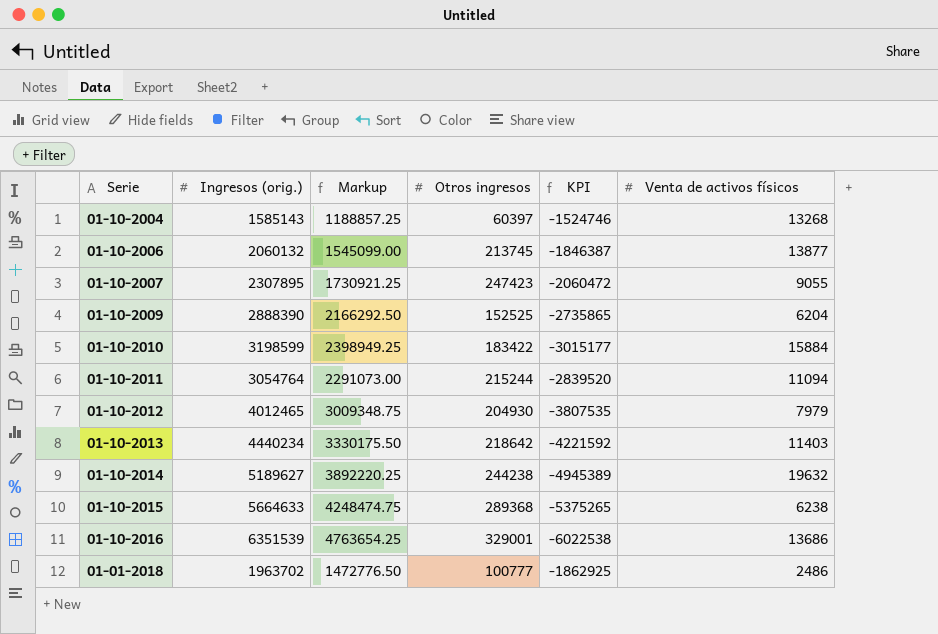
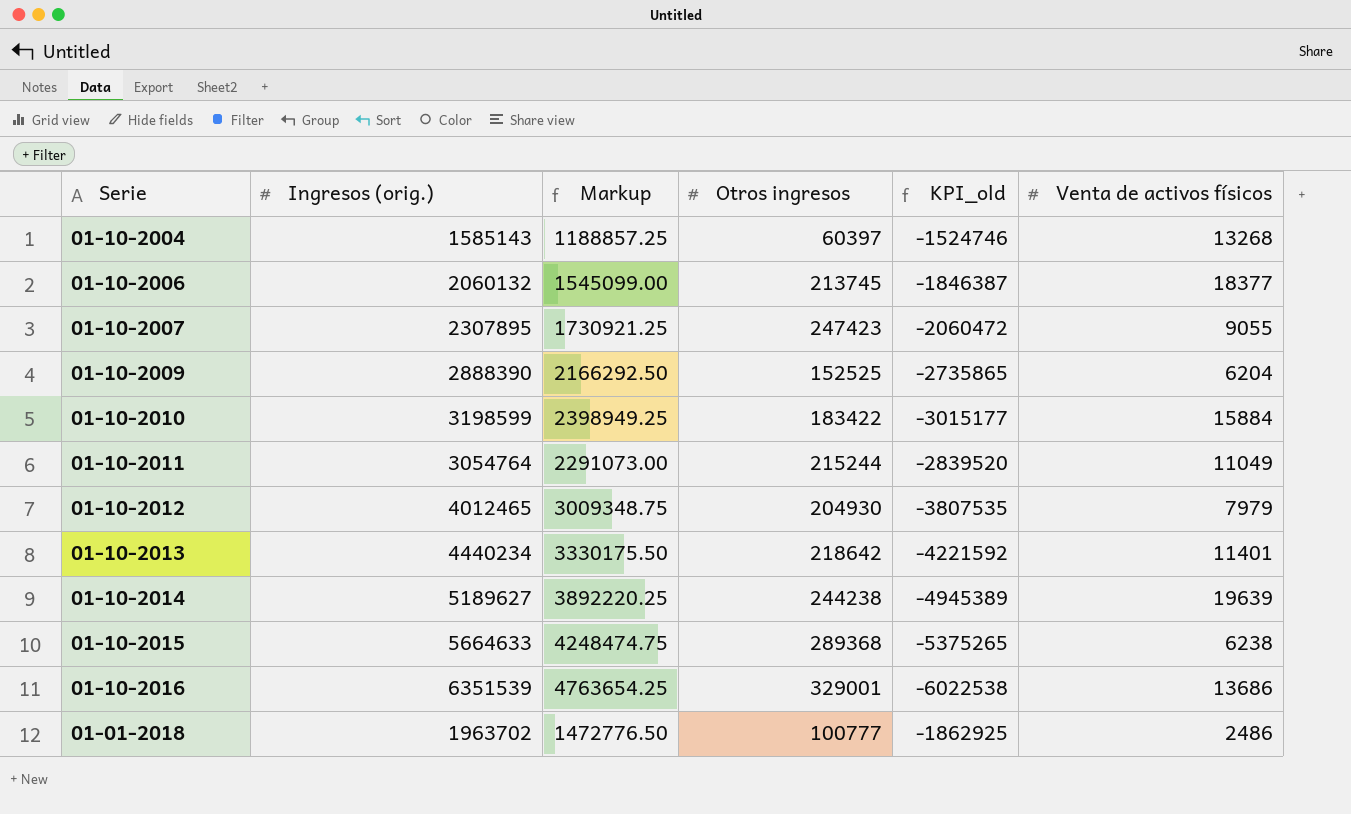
column name: KPI -> KPI_old
01-10-2006 | Venta de activos físicos: 13877 -> 18377
01-10-2011 | Venta de activos físicos: 11094 -> 11049
01-10-2013 | Venta de activos físicos: 11403 -> 11401
01-10-2014 | Venta de activos físicos: 19632 -> 19639

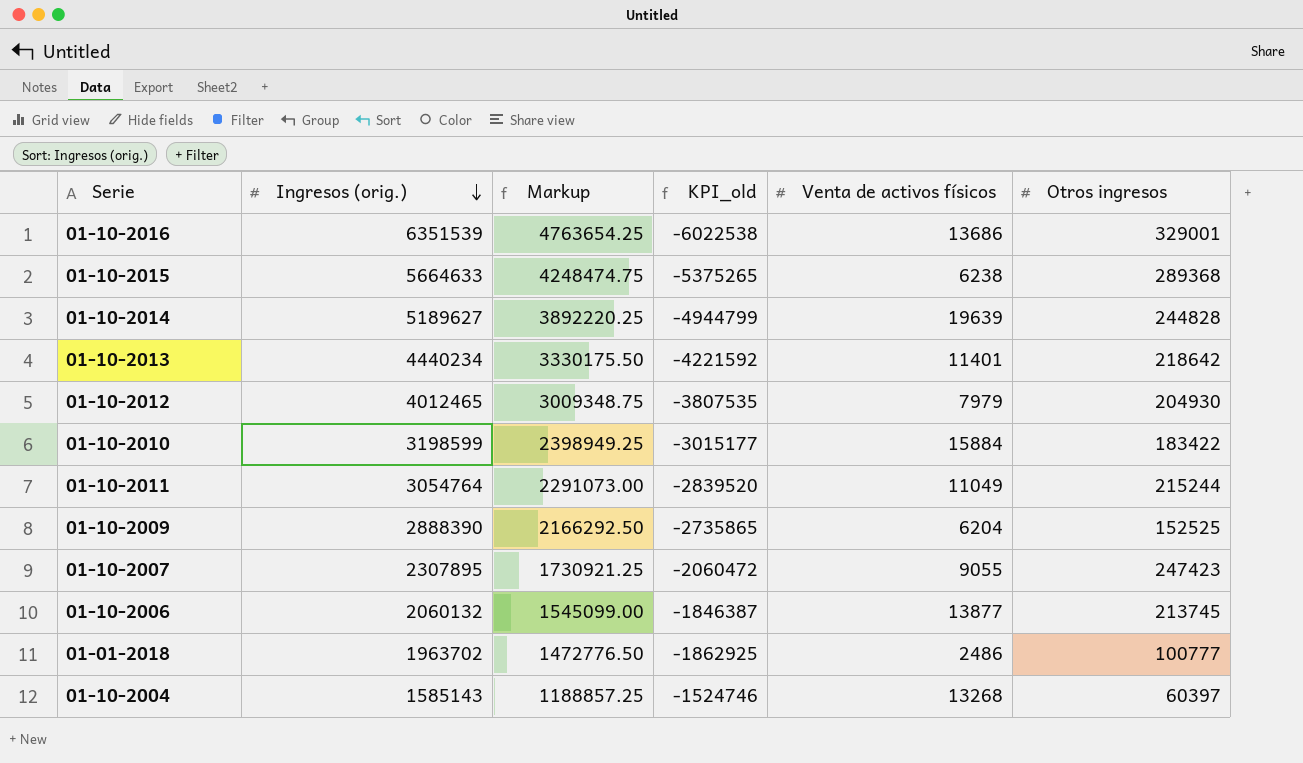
row order: none -> Ingresos (orig.) descending
column Otros ingresos | position: 4 -> 6
01-10-2014 | KPI_old: -4945389 -> -4944799
01-10-2014 | Otros ingresos: 244238 -> 244828
01-10-2006 | Venta de activos físicos: 18377 -> 13877

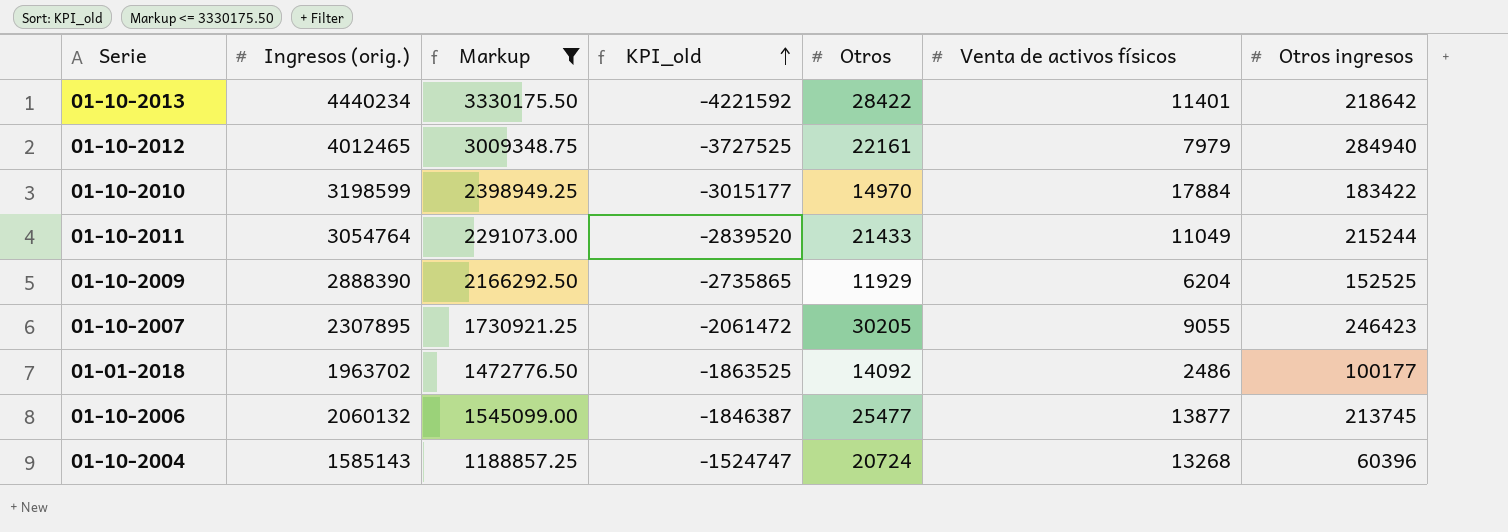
filter: none -> Markup <= 3330175.50
row order: Ingresos (orig.) descending -> KPI_old ascending
column Otros | position: none -> 5
01-10-2012 | KPI_old: -3807535 -> -3727525
01-10-2012 | Otros ingresos: 204930 -> 284940
01-10-2010 | Venta de activos físicos: 15884 -> 17884
01-10-2007 | KPI_old: -2060472 -> -2061472
01-10-2007 | Otros ingresos: 247423 -> 246423
01-01-2018 | KPI_old: -1862925 -> -1863525
01-01-2018 | Otros ingresos: 100777 -> 100177
01-10-2004 | KPI_old: -1524746 -> -1524747
01-10-2004 | Otros ingresos: 60397 -> 60396

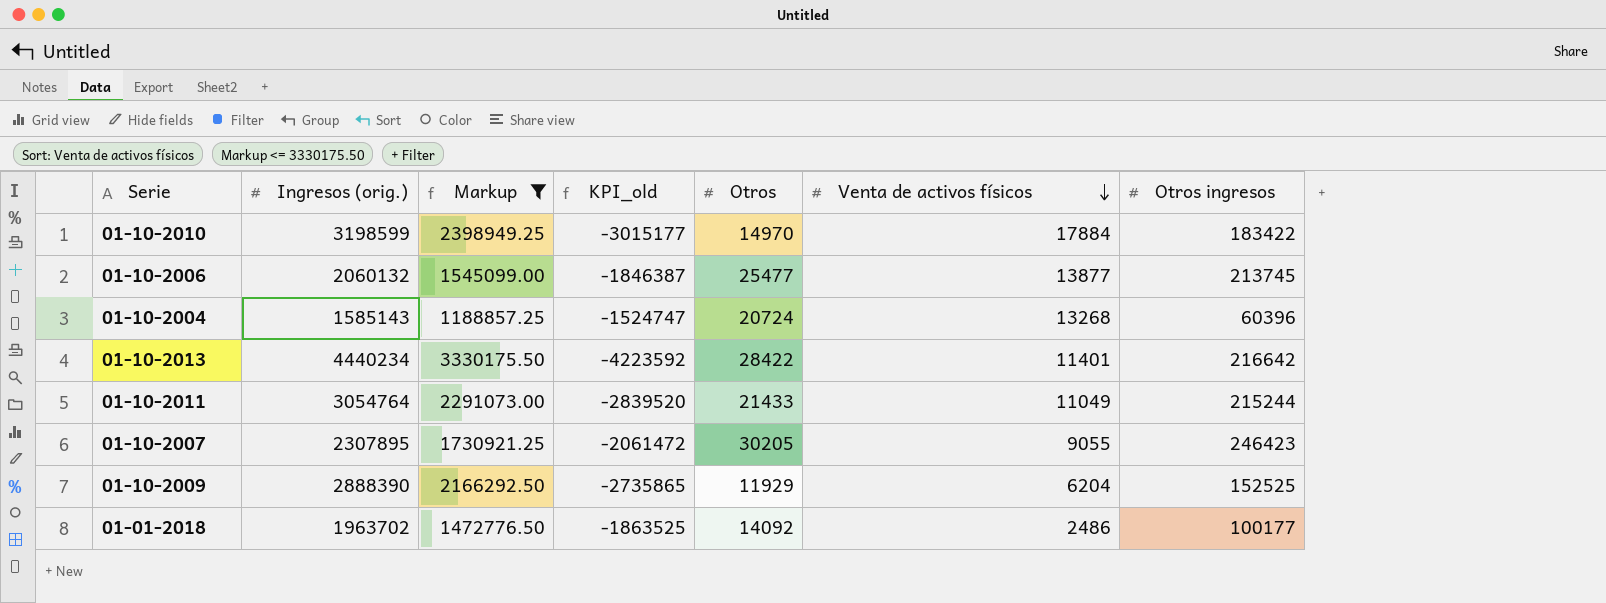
row order: KPI_old ascending -> Venta de activos físicos descending
row 01-10-2012: 4012465 | 3009348.75 | -3727525 | 22161 | 7979 | 284940 -> none
01-10-2013 | KPI_old: -4221592 -> -4223592
01-10-2013 | Otros ingresos: 218642 -> 216642

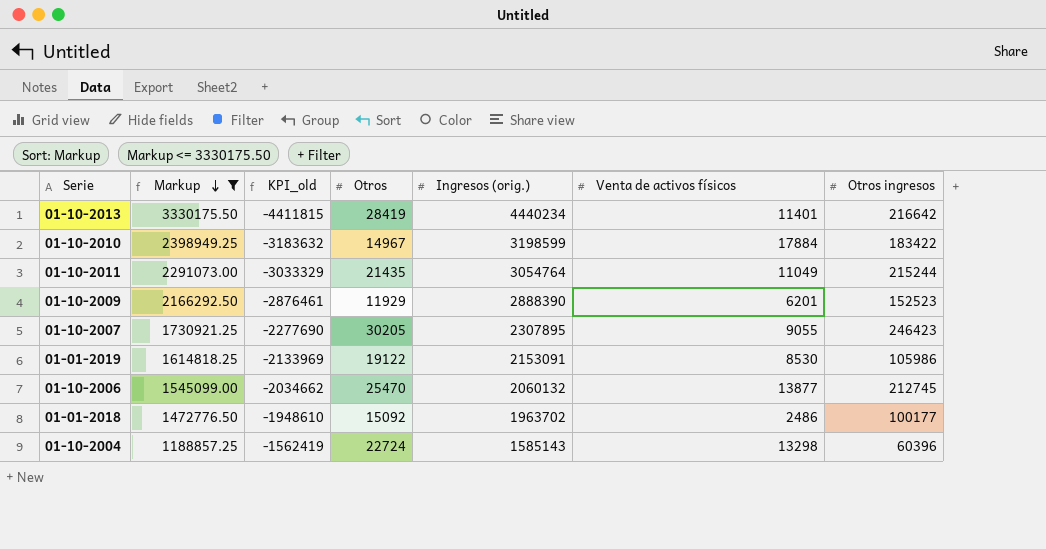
row order: Venta de activos físicos descending -> Markup descending
column KPI_old | formula: [Otros ingresos] - [Ingresos (orig.)] -> [Otros] - [Ingresos (orig.)]
column Ingresos (orig.) | position: 2 -> 5
01-10-2013 | Otros: 28422 -> 28419
01-10-2010 | Otros: 14970 -> 14967
01-10-2011 | Otros: 21433 -> 21435
01-10-2009 | Venta de activos físicos: 6204 -> 6201
01-10-2009 | Otros ingresos: 152525 -> 152523
row 01-01-2019: none -> 1614818.25 | -2133969 | 19122 | 2153091 | 8530 | 105986
01-10-2006 | Otros: 25477 -> 25470
01-10-2006 | Otros ingresos: 213745 -> 212745
01-01-2018 | Otros: 14092 -> 15092
01-10-2004 | Otros: 20724 -> 22724
01-10-2004 | Venta de activos físicos: 13268 -> 13298

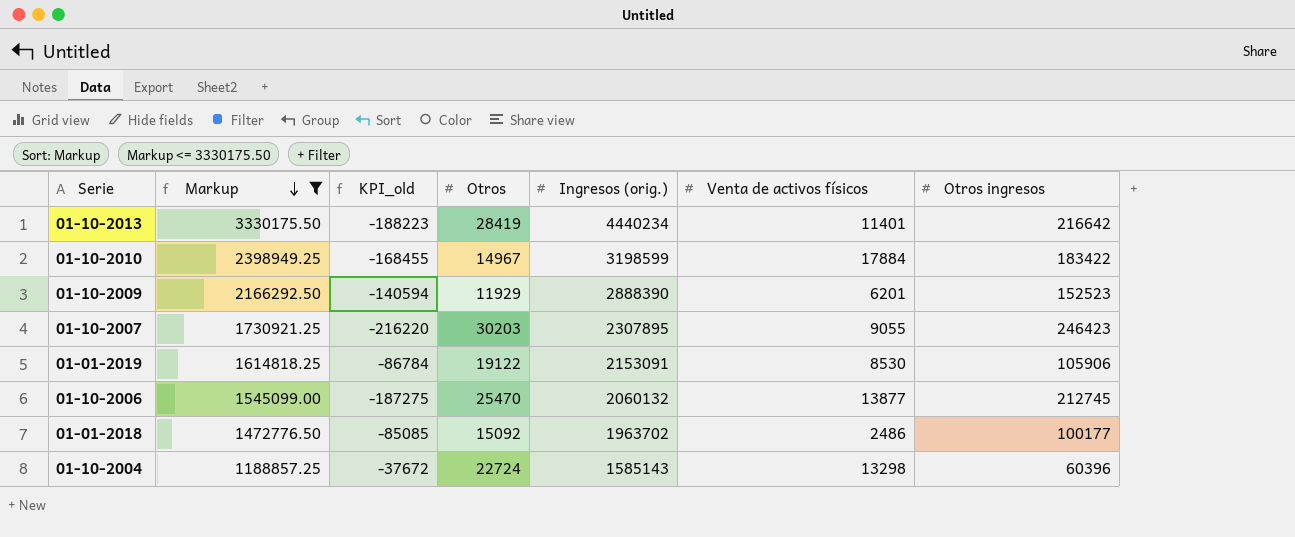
column KPI_old | formula: [Otros] - [Ingresos (orig.)] -> [Otros] - [Otros ingresos]
row 01-10-2011: 2291073.00 | -3033329 | 21435 | 3054764 | 11049 | 215244 -> none
01-10-2007 | Otros: 30205 -> 30203
01-01-2019 | Otros ingresos: 105986 -> 105906

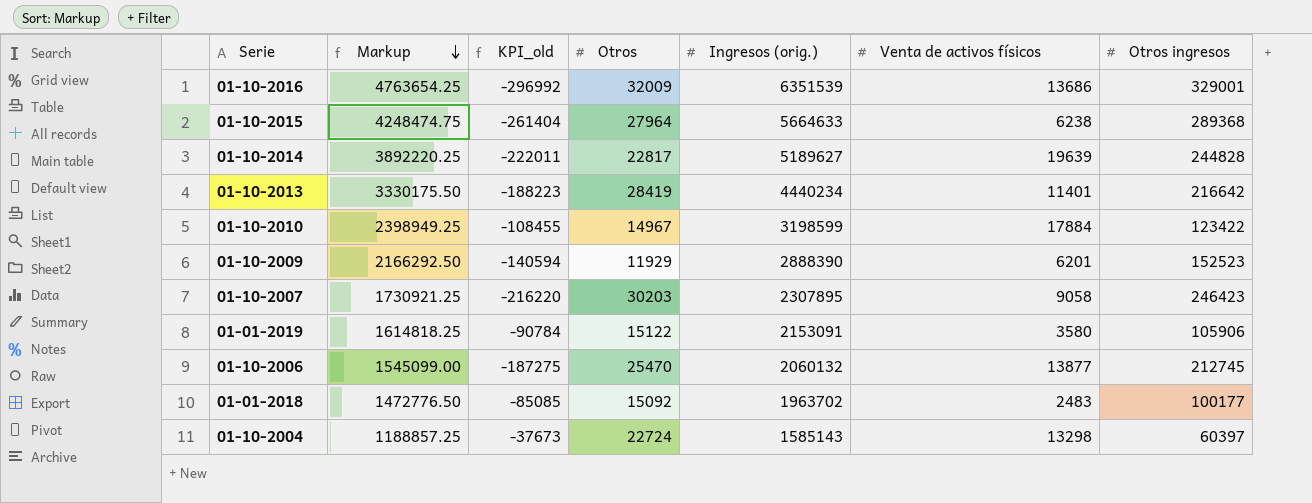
filter: Markup <= 3330175.50 -> none
01-10-2010 | KPI_old: -168455 -> -108455
01-10-2010 | Otros ingresos: 183422 -> 123422
01-10-2007 | Venta de activos físicos: 9055 -> 9058
01-01-2019 | KPI_old: -86784 -> -90784
01-01-2019 | Otros: 19122 -> 15122
01-01-2019 | Venta de activos físicos: 8530 -> 3580
01-01-2018 | Venta de activos físicos: 2486 -> 2483
01-10-2004 | KPI_old: -37672 -> -37673
01-10-2004 | Otros ingresos: 60396 -> 60397

